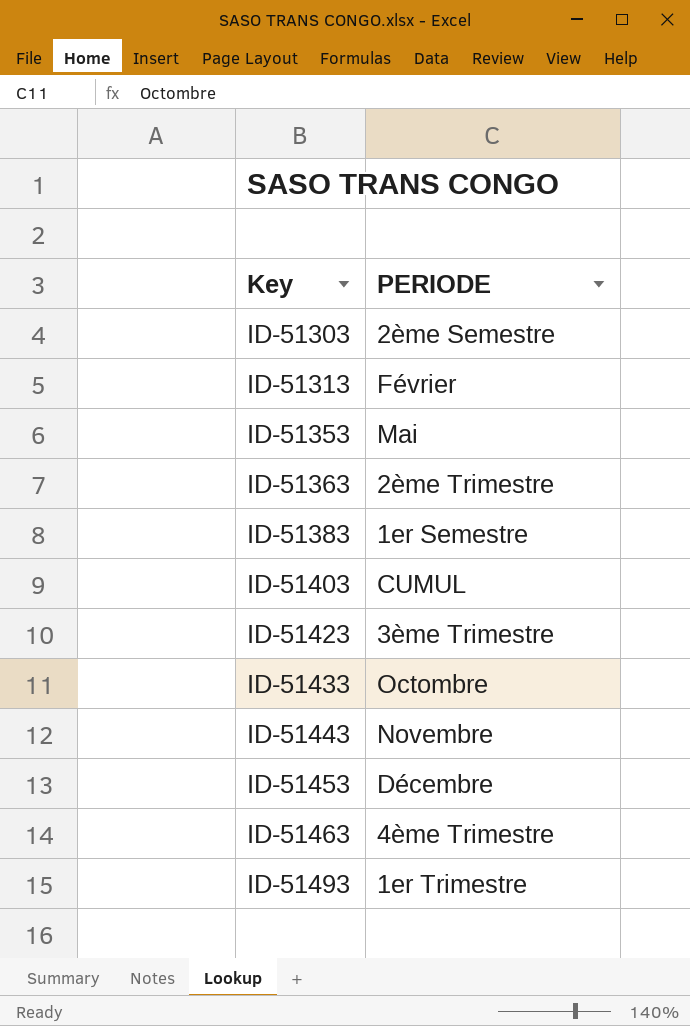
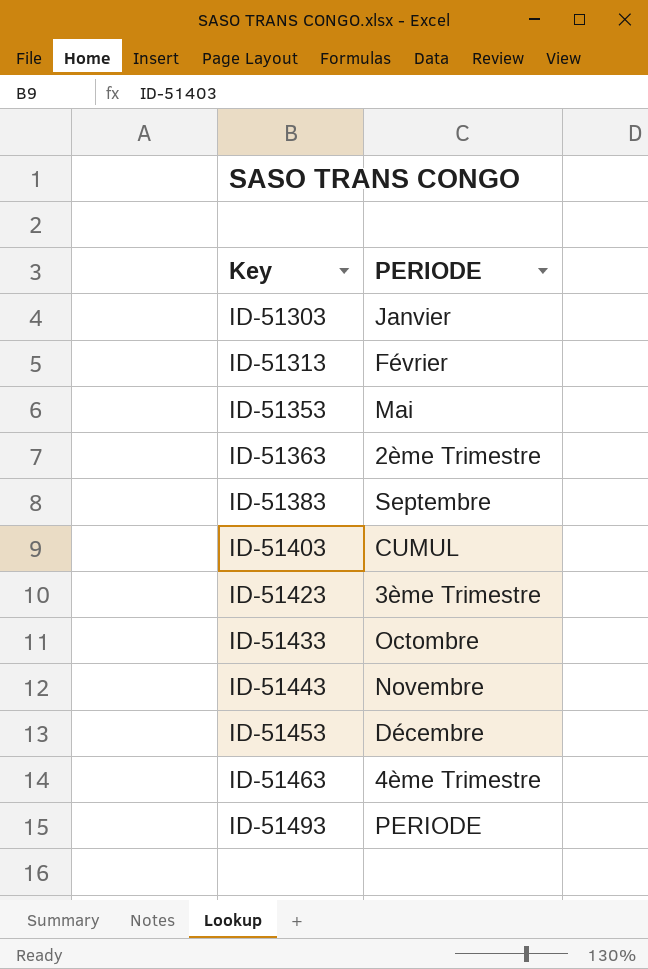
ID-51303 | PERIODE: 2ème Semestre -> Janvier
ID-51383 | PERIODE: 1er Semestre -> Septembre
ID-51493 | PERIODE: 1er Trimestre -> PERIODE

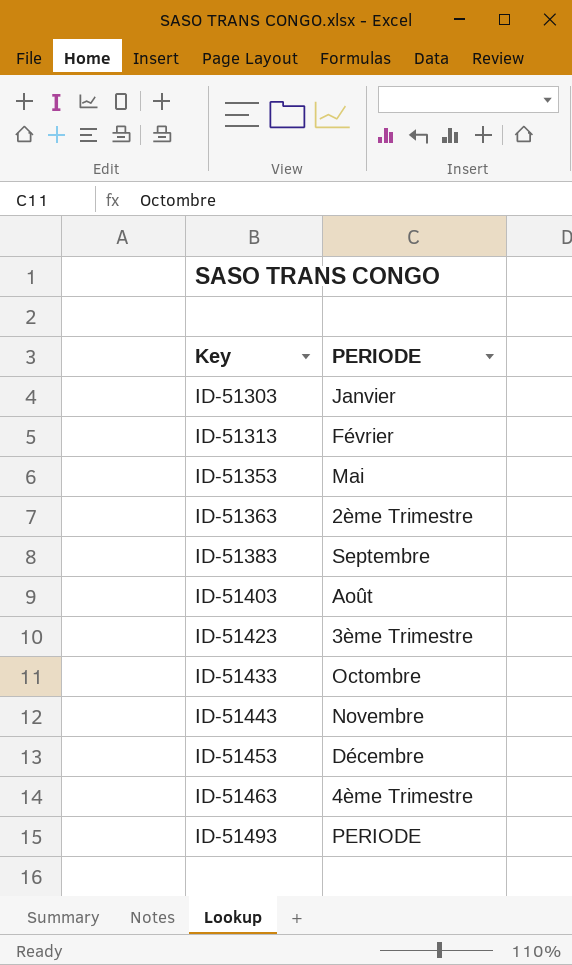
ID-51403 | PERIODE: CUMUL -> Août

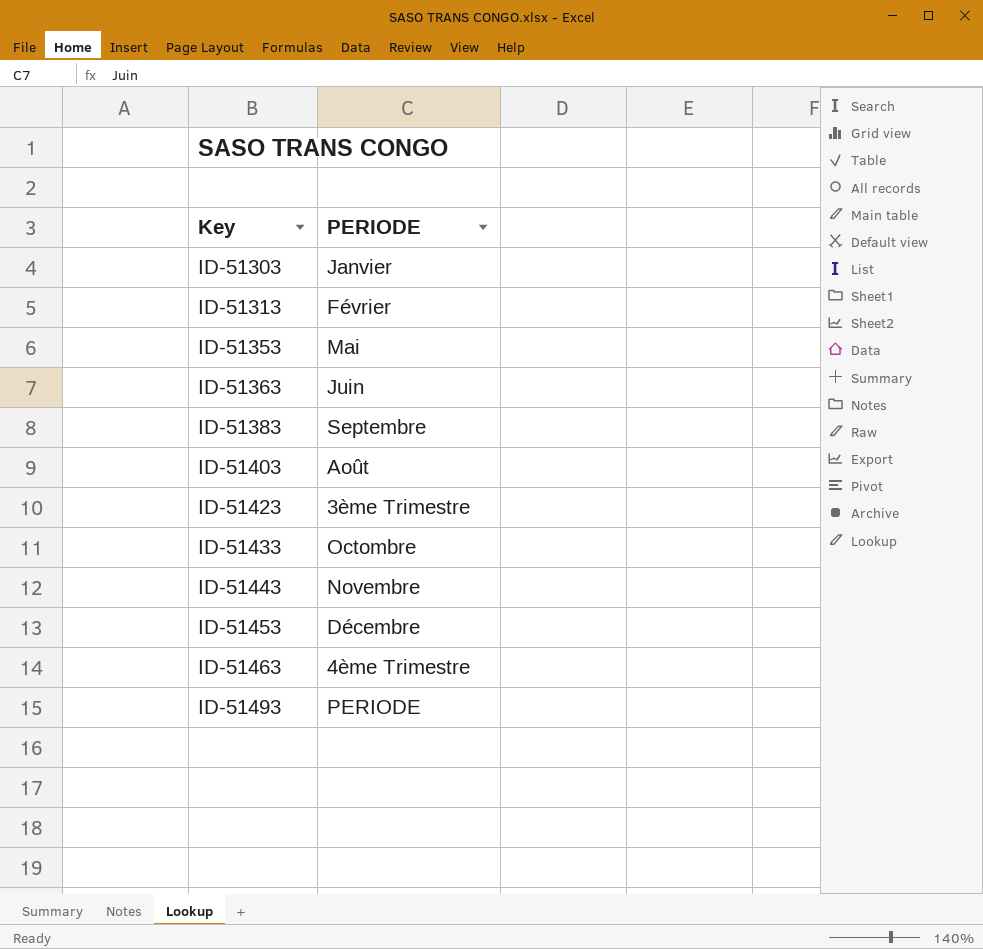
ID-51363 | PERIODE: 2ème Trimestre -> Juin

